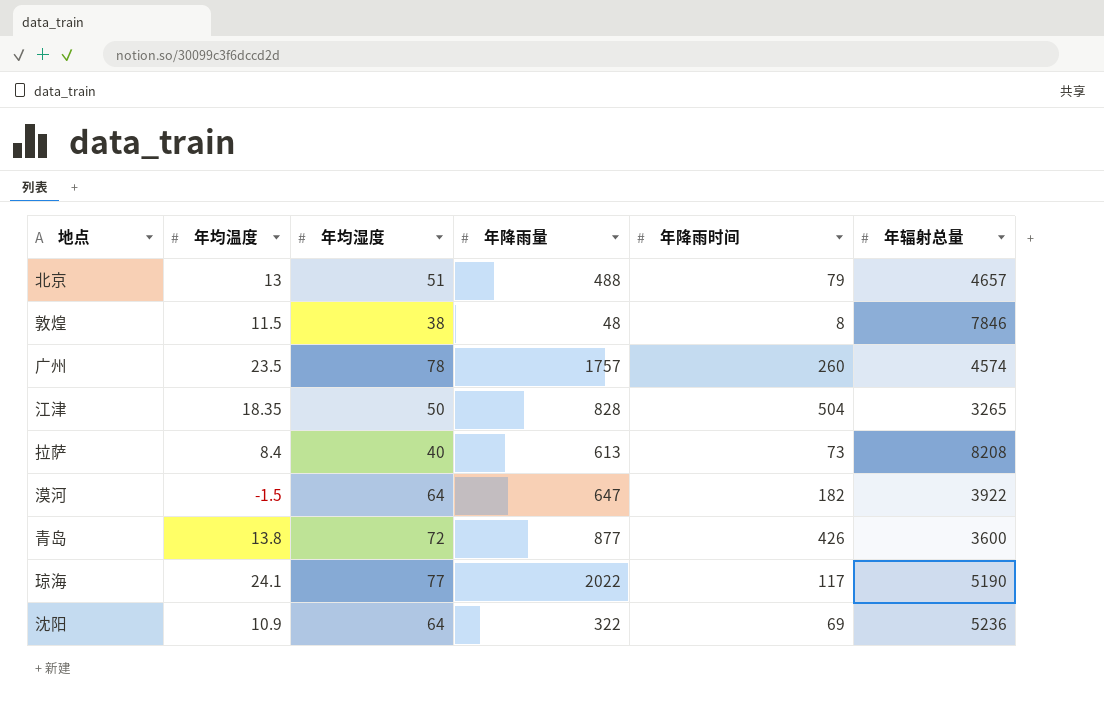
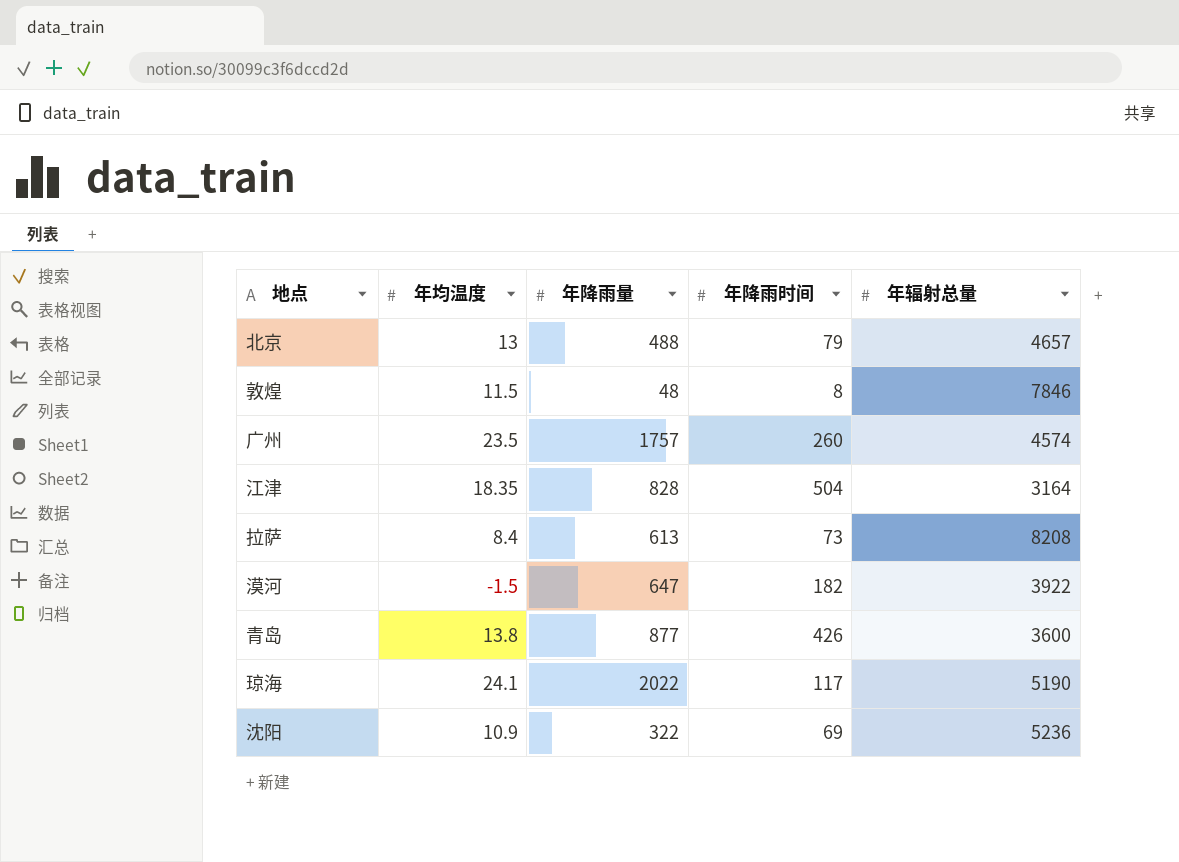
column 年均湿度 | position: 3 -> none
江津 | 年辐射总量: 3265 -> 3164

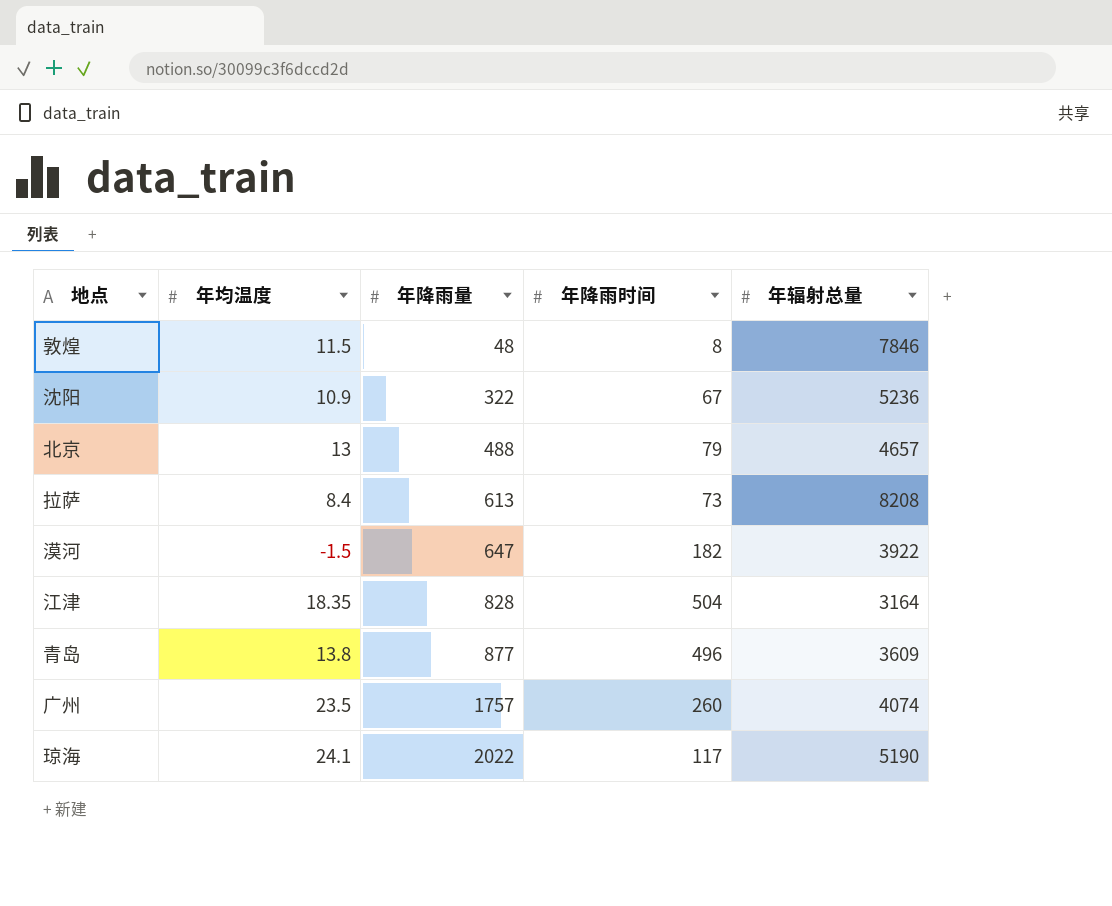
row order: none -> 年降雨量 ascending
沈阳 | 年降雨时间: 69 -> 67
青岛 | 年降雨时间: 426 -> 496
青岛 | 年辐射总量: 3600 -> 3609
广州 | 年辐射总量: 4574 -> 4074

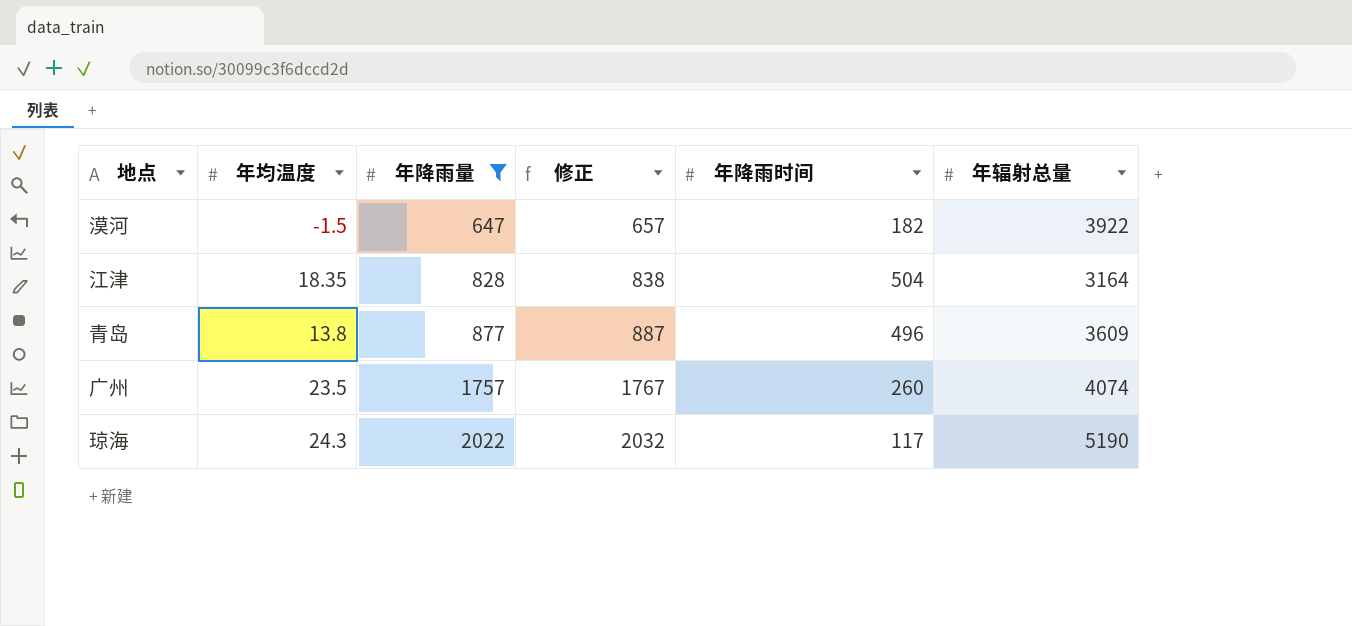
filter: none -> 年降雨量 >= 647
column 修正 | formula: none -> [年降雨量] + 10
琼海 | 年均温度: 24.1 -> 24.3

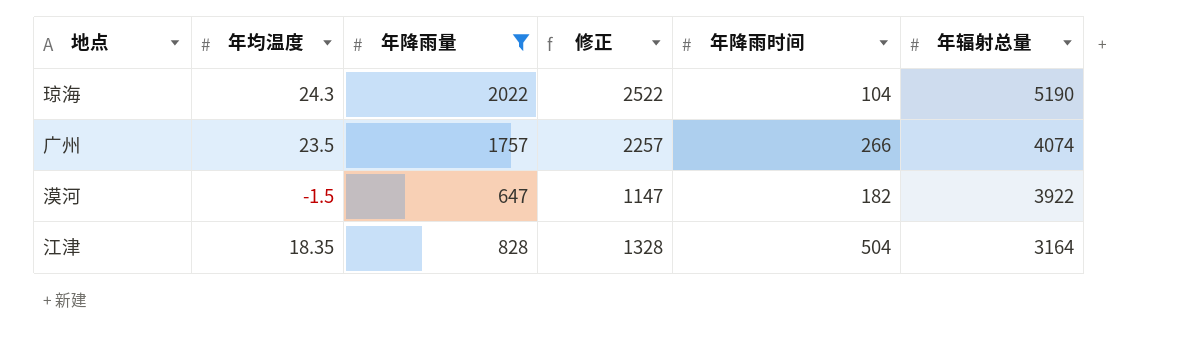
row order: 年降雨量 ascending -> 年辐射总量 descending
column 修正 | formula: [年降雨量] + 10 -> [年降雨量] + 500
row 青岛: 13.8 | 877 | 887 | 496 | 3609 -> none
琼海 | 年降雨时间: 117 -> 104
广州 | 年降雨时间: 260 -> 266

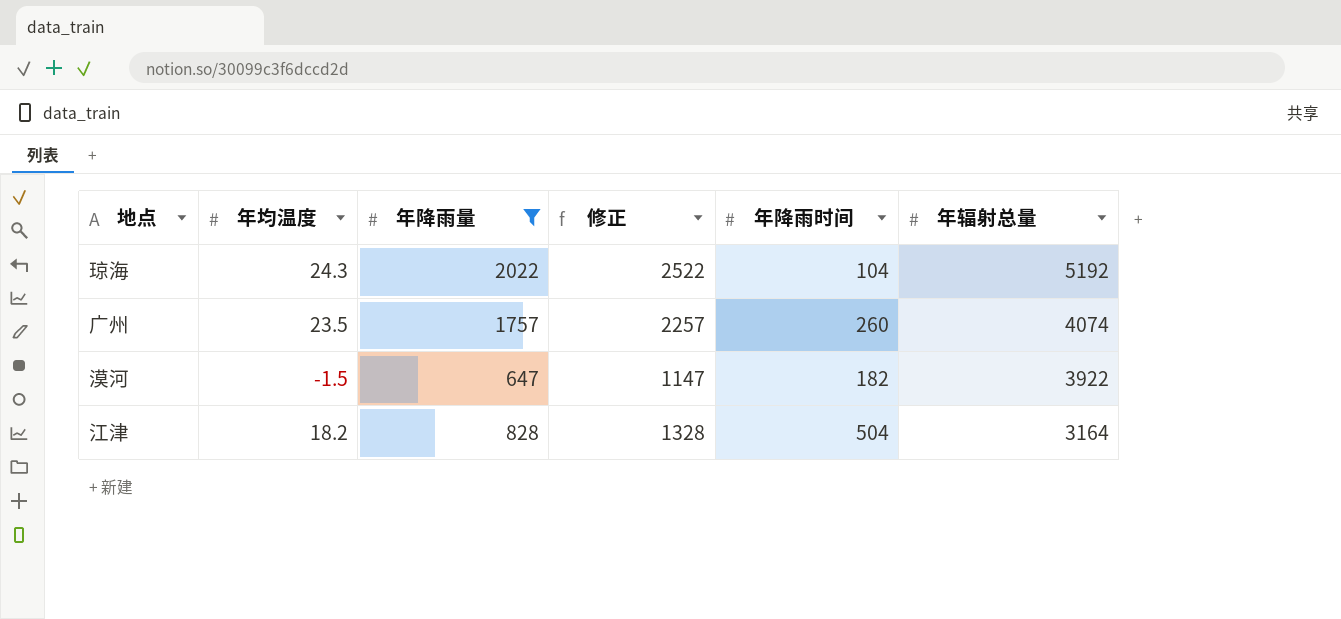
琼海 | 年辐射总量: 5190 -> 5192
广州 | 年降雨时间: 266 -> 260
江津 | 年均温度: 18.35 -> 18.2

